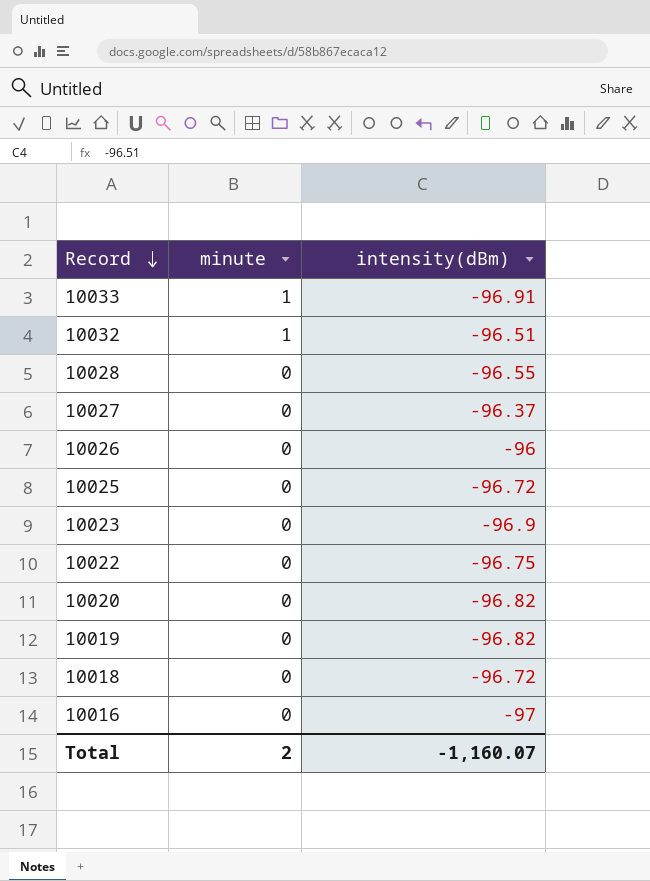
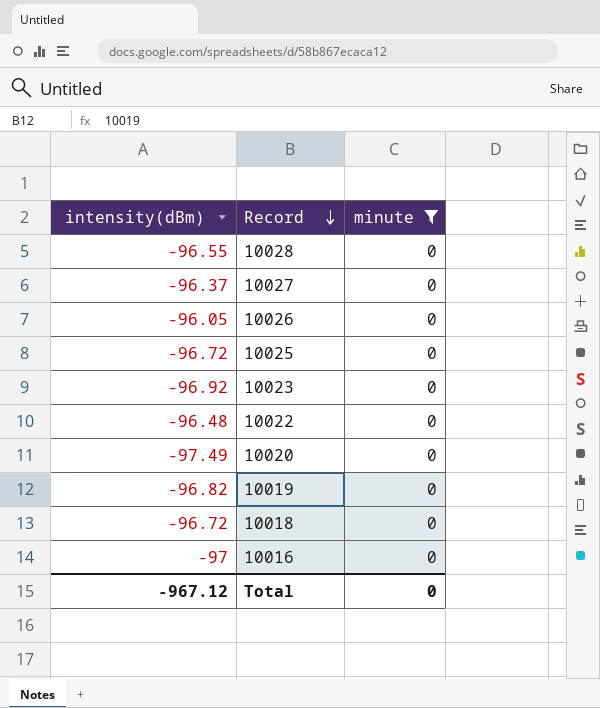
filter: none -> minute = 0
column intensity(dBm) | position: 3 -> 1
10026 | intensity(dBm): -96 -> -96.05
10023 | intensity(dBm): -96.9 -> -96.92
10022 | intensity(dBm): -96.75 -> -96.48
10020 | intensity(dBm): -96.82 -> -97.49
Total | intensity(dBm): -1,160.07 -> -967.12
Total | minute: 2 -> 0

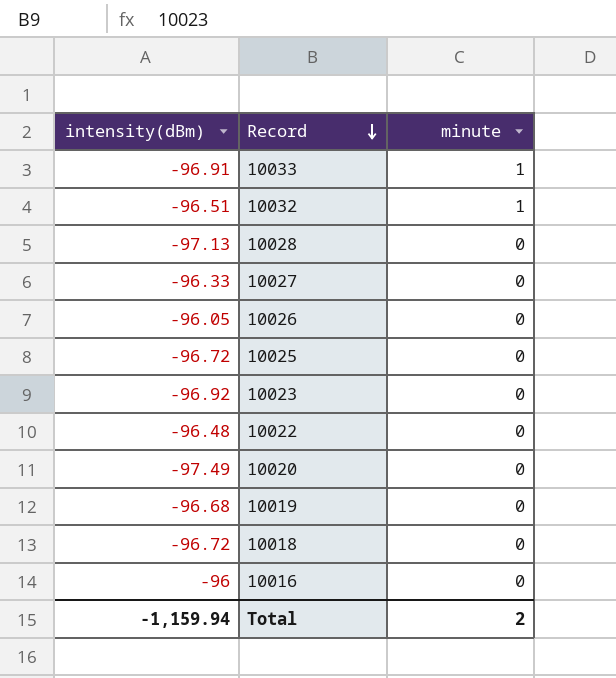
filter: minute = 0 -> none
10028 | intensity(dBm): -96.55 -> -97.13
10027 | intensity(dBm): -96.37 -> -96.33
10019 | intensity(dBm): -96.82 -> -96.68
10016 | intensity(dBm): -97 -> -96
Total | intensity(dBm): -967.12 -> -1,159.94
Total | minute: 0 -> 2

